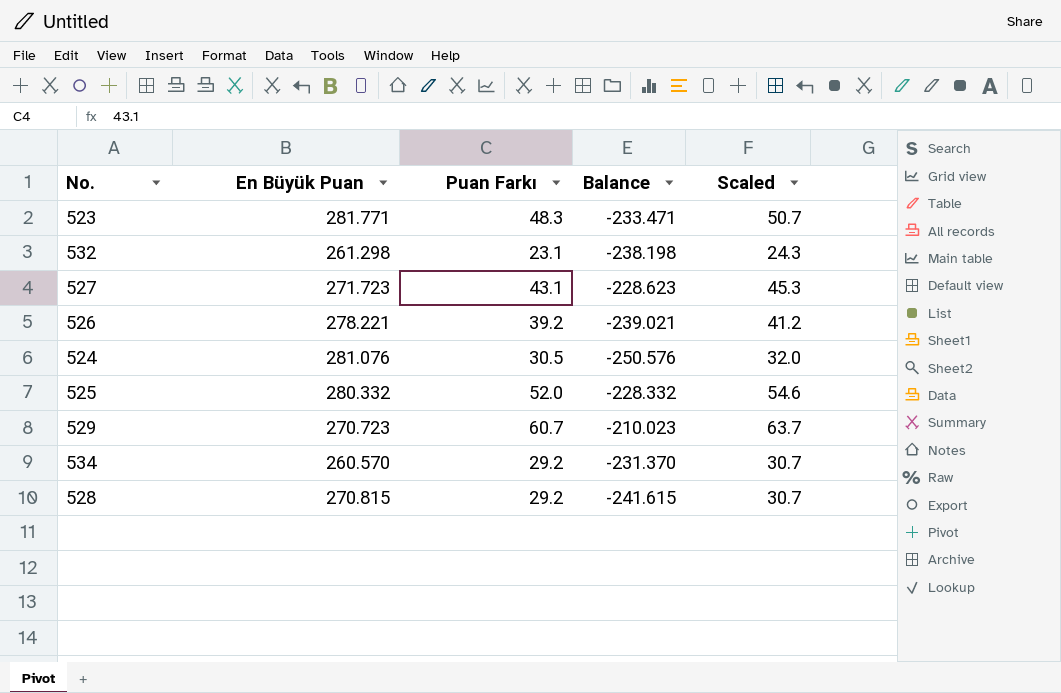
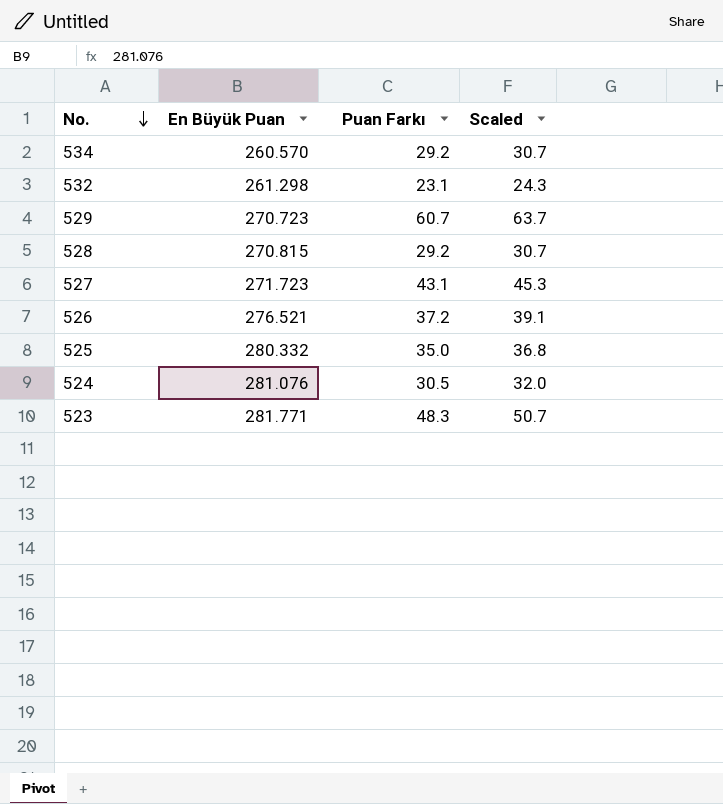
row order: none -> No. descending
column Balance | formula: [Puan Farkı] - [En Büyük Puan] -> none
526 | En Büyük Puan: 278.221 -> 276.521
526 | Puan Farkı: 39.2 -> 37.2
526 | Scaled: 41.2 -> 39.1
525 | Puan Farkı: 52.0 -> 35.0
525 | Scaled: 54.6 -> 36.8

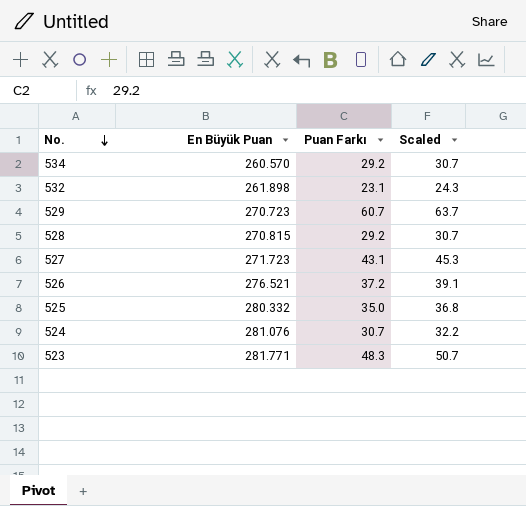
532 | En Büyük Puan: 261.298 -> 261.898
524 | Puan Farkı: 30.5 -> 30.7
524 | Scaled: 32.0 -> 32.2

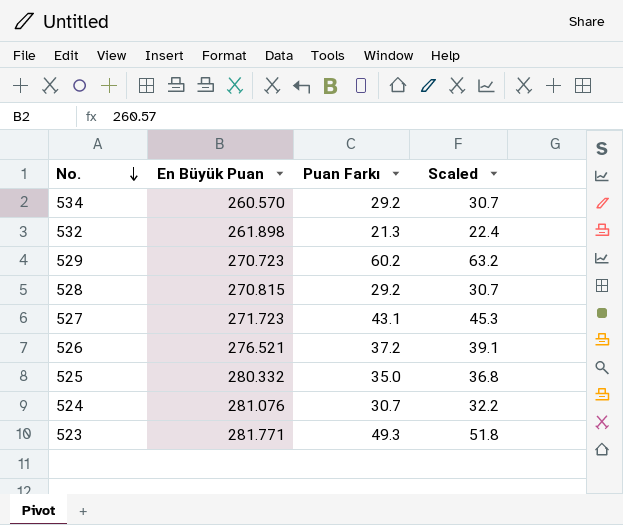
532 | Puan Farkı: 23.1 -> 21.3
532 | Scaled: 24.3 -> 22.4
529 | Puan Farkı: 60.7 -> 60.2
529 | Scaled: 63.7 -> 63.2
523 | Puan Farkı: 48.3 -> 49.3
523 | Scaled: 50.7 -> 51.8

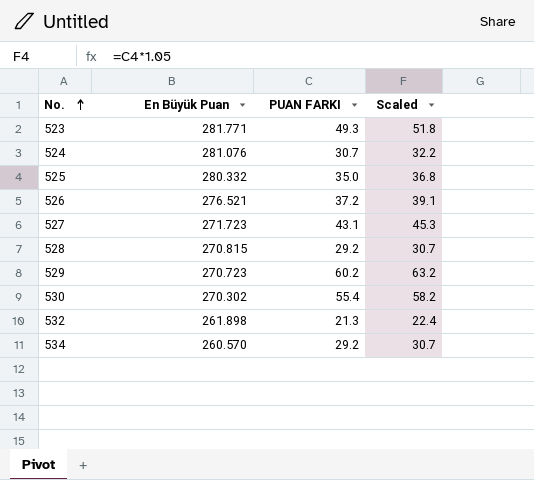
row order: No. descending -> No. ascending
column name: Puan Farkı -> PUAN FARKI
row 530: none -> 270.302 | 55.4 | 58.2

